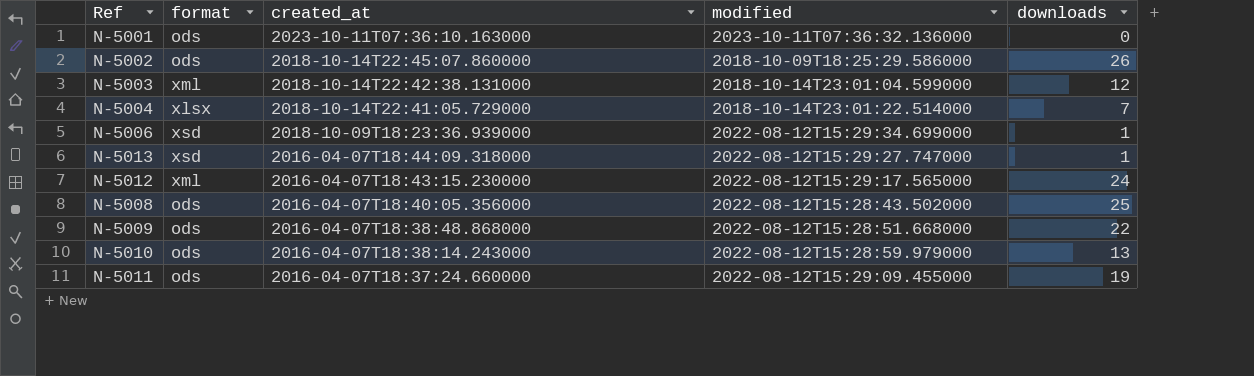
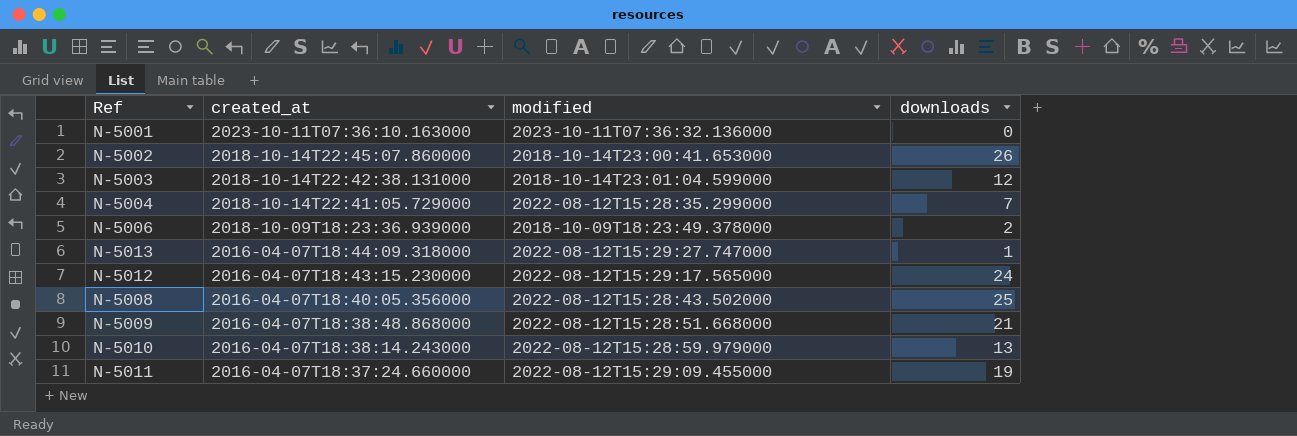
column format | position: 2 -> none
N-5002 | modified: 2018-10-09T18:25:29.586000 -> 2018-10-14T23:00:41.653000
N-5004 | modified: 2018-10-14T23:01:22.514000 -> 2022-08-12T15:28:35.299000
N-5006 | modified: 2022-08-12T15:29:34.699000 -> 2018-10-09T18:23:49.378000
N-5006 | downloads: 1 -> 2
N-5009 | downloads: 22 -> 21

